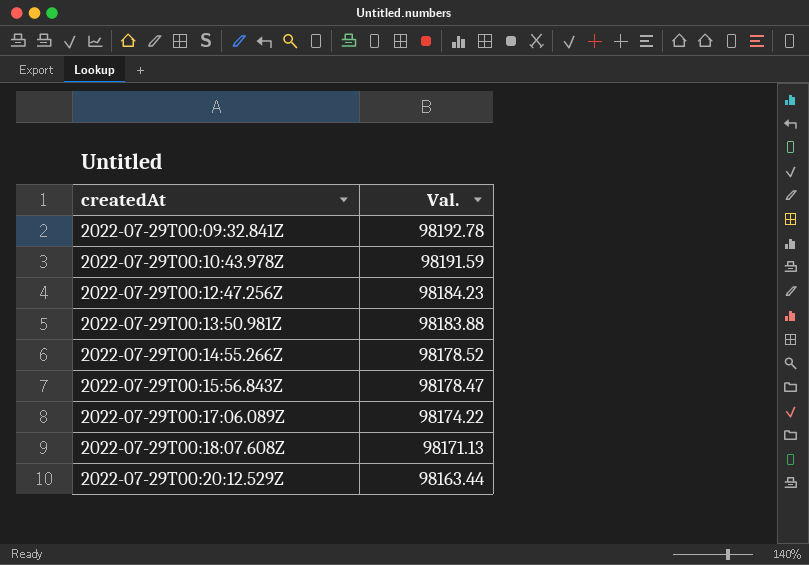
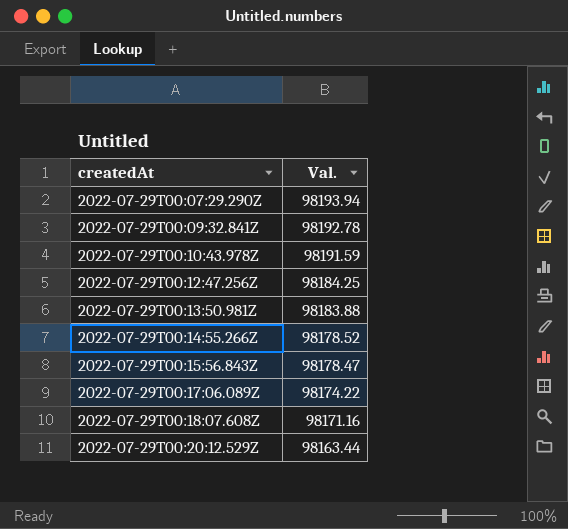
row 2022-07-29T00:07:29.290Z: none -> 98193.94
2022-07-29T00:12:47.256Z | Val.: 98184.23 -> 98184.25
2022-07-29T00:18:07.608Z | Val.: 98171.13 -> 98171.16

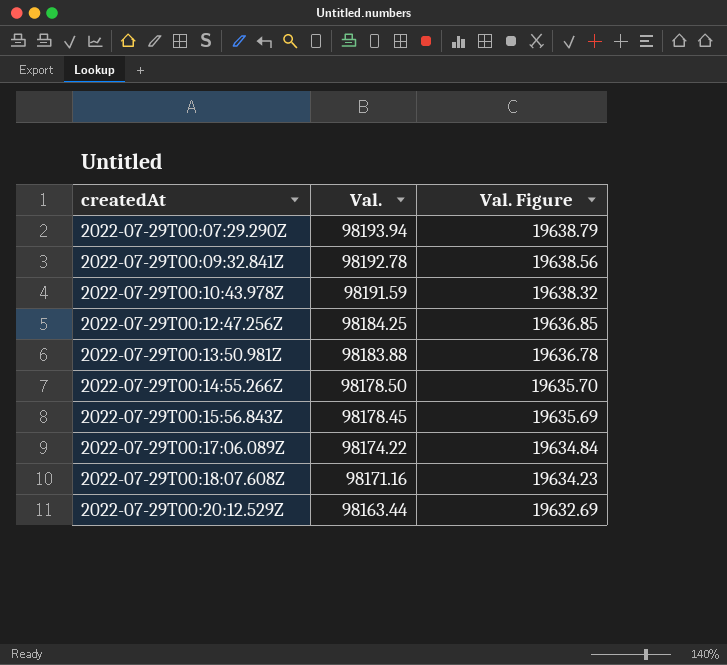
column Val. Figure | formula: none -> [Val.] * 0.2
2022-07-29T00:14:55.266Z | Val.: 98178.52 -> 98178.50
2022-07-29T00:15:56.843Z | Val.: 98178.47 -> 98178.45

